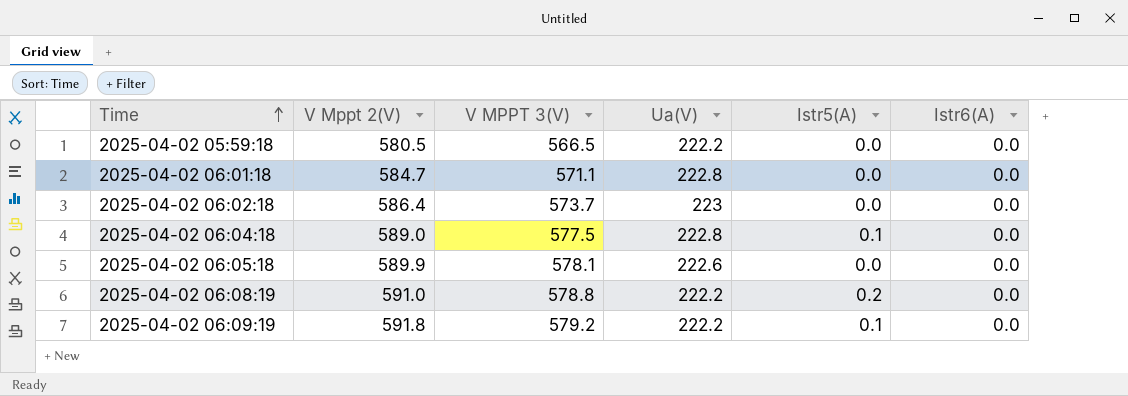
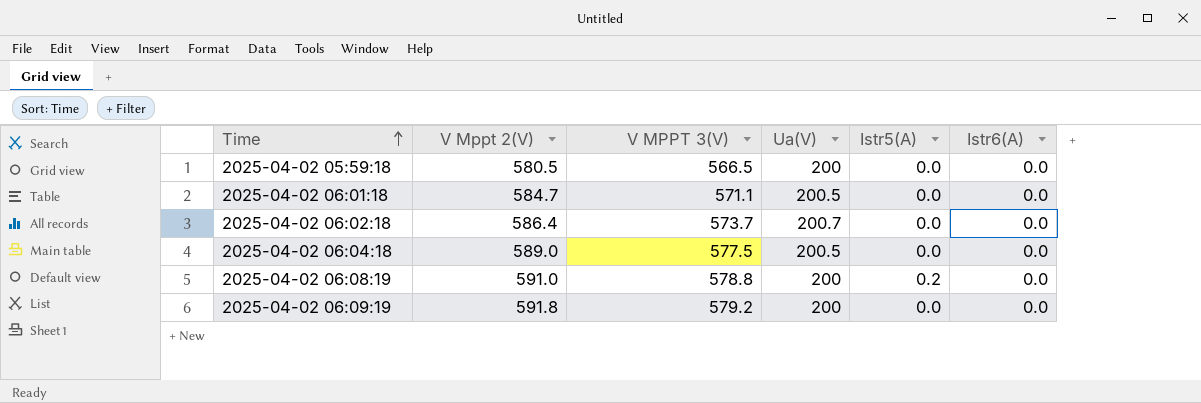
row 2025-04-02 06:05:18: 589.9 | 578.1 | 222.6 | 0.0 | 0.0 -> none
2025-04-02 05:59:18 | Ua(V): 222.2 -> 200
2025-04-02 06:01:18 | Ua(V): 222.8 -> 200.5
2025-04-02 06:02:18 | Ua(V): 223 -> 200.7
2025-04-02 06:04:18 | Ua(V): 222.8 -> 200.5
2025-04-02 06:04:18 | Istr5(A): 0.1 -> 0.0
2025-04-02 06:08:19 | Ua(V): 222.2 -> 200
2025-04-02 06:09:19 | Ua(V): 222.2 -> 200
2025-04-02 06:09:19 | Istr5(A): 0.1 -> 0.0

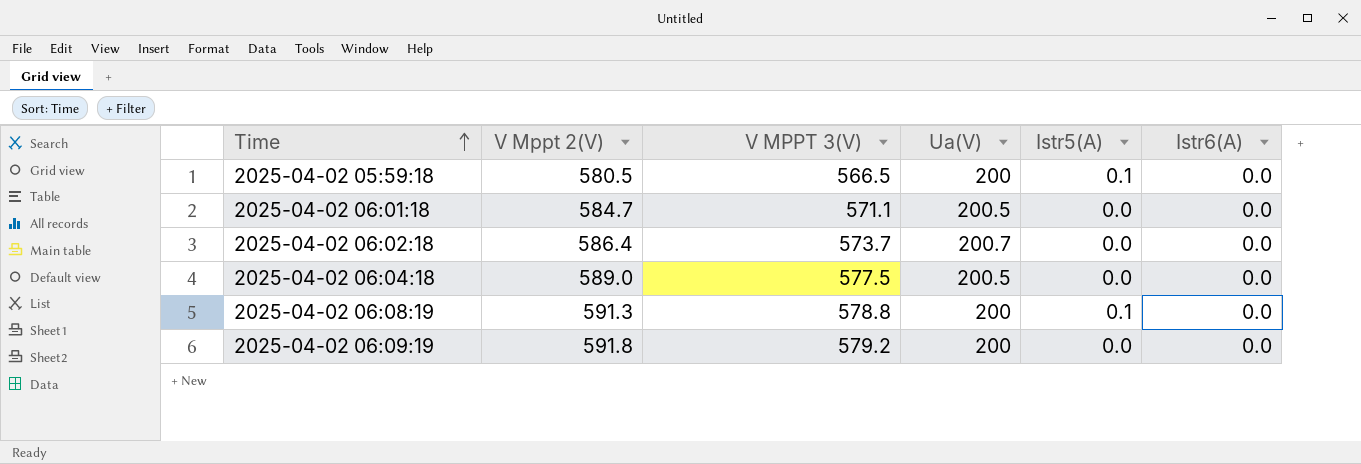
2025-04-02 05:59:18 | Istr5(A): 0.0 -> 0.1
2025-04-02 06:08:19 | V Mppt 2(V): 591.0 -> 591.3
2025-04-02 06:08:19 | Istr5(A): 0.2 -> 0.1

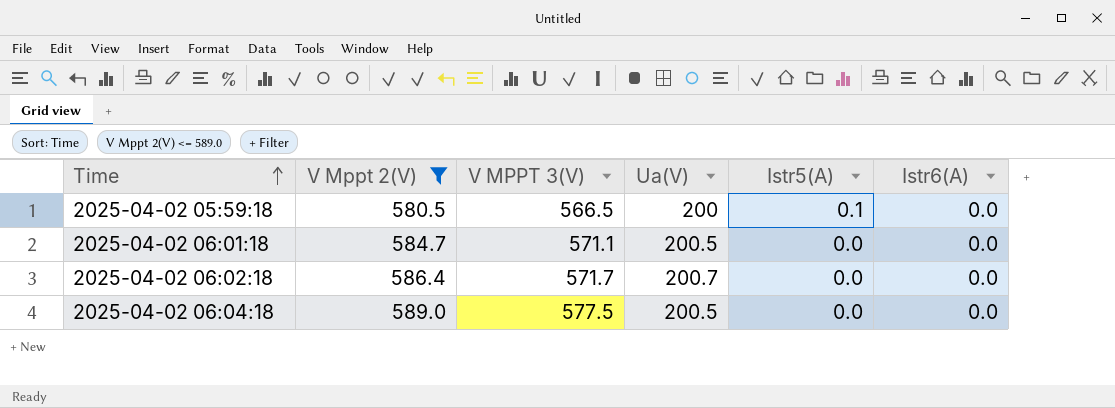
filter: none -> V Mppt 2(V) <= 589.0
2025-04-02 06:02:18 | V MPPT 3(V): 573.7 -> 571.7

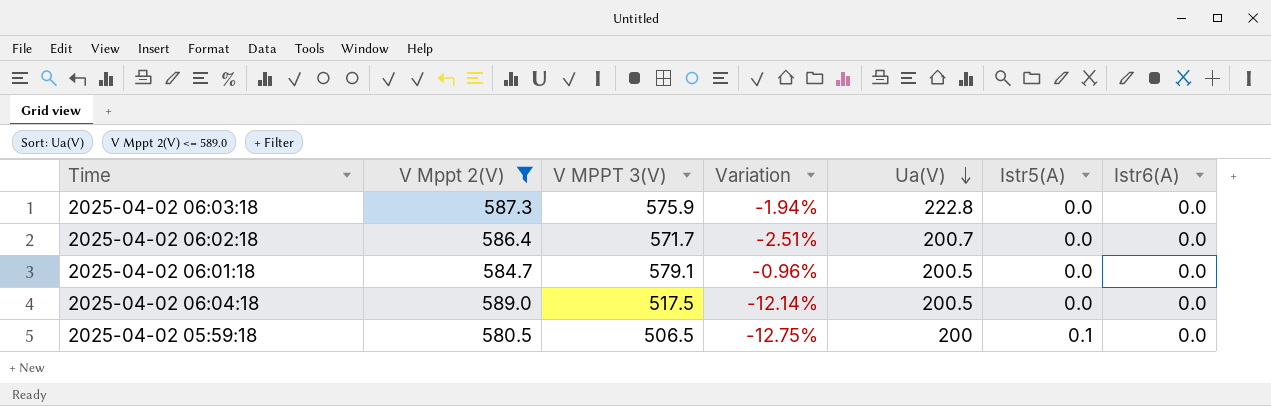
row order: Time ascending -> Ua(V) descending
column Variation | formula: none -> ([V MPPT 3(V)] - [V Mppt 2(V)]) / [V Mppt 2(V)]
row 2025-04-02 06:03:18: none -> 587.3 | 575.9 | -1.94% | 222.8 | 0.0 | 0.0
2025-04-02 06:01:18 | V MPPT 3(V): 571.1 -> 579.1
2025-04-02 06:04:18 | V MPPT 3(V): 577.5 -> 517.5
2025-04-02 05:59:18 | V MPPT 3(V): 566.5 -> 506.5

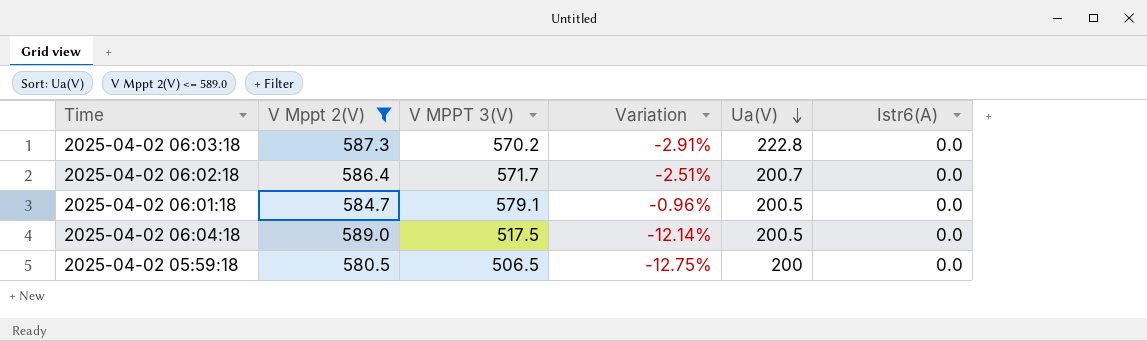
column Istr5(A) | position: 6 -> none
2025-04-02 06:03:18 | V MPPT 3(V): 575.9 -> 570.2
2025-04-02 06:03:18 | Variation: -1.94% -> -2.91%

